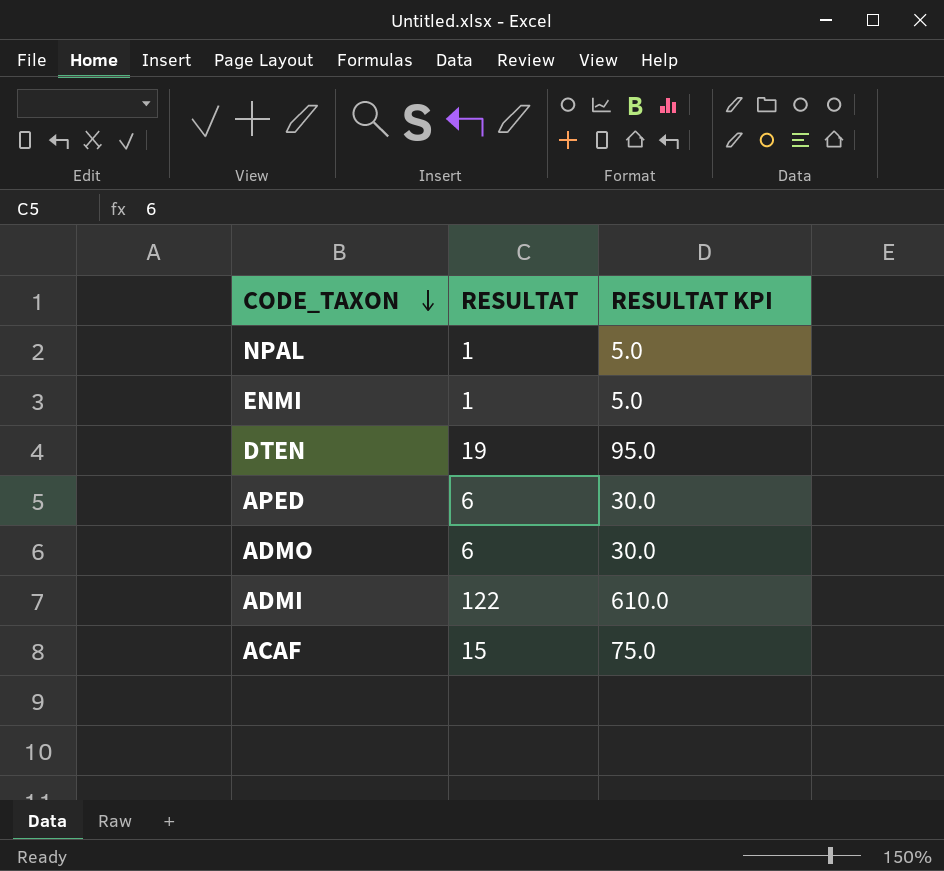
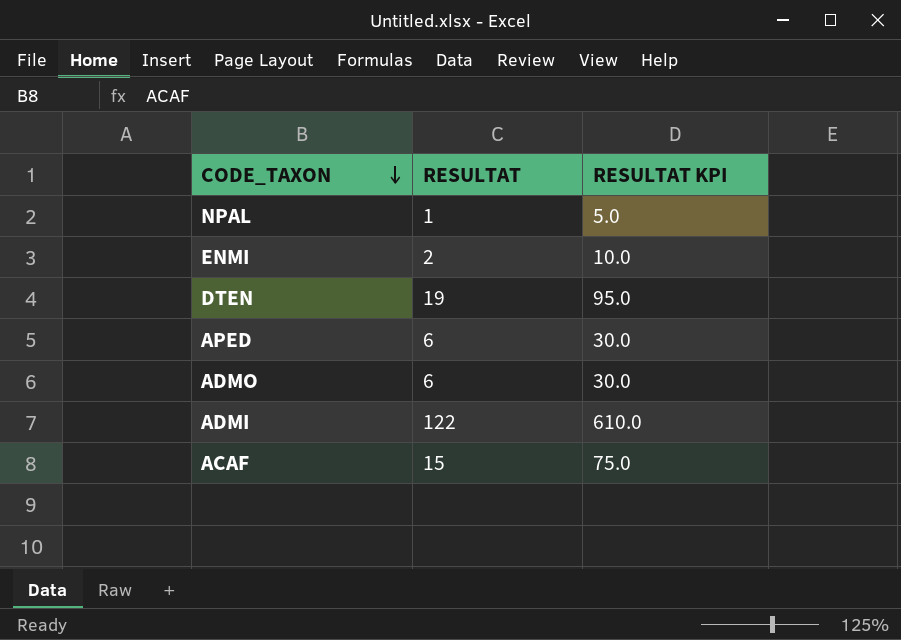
ENMI | RESULTAT: 1 -> 2
ENMI | RESULTAT KPI: 5.0 -> 10.0

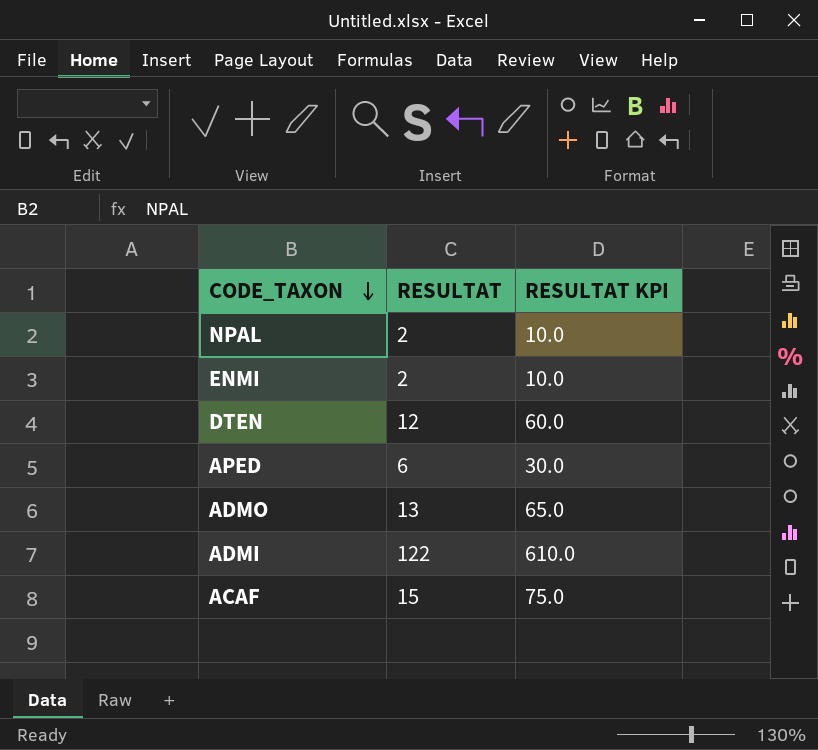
NPAL | RESULTAT: 1 -> 2
NPAL | RESULTAT KPI: 5.0 -> 10.0
DTEN | RESULTAT: 19 -> 12
DTEN | RESULTAT KPI: 95.0 -> 60.0
ADMO | RESULTAT: 6 -> 13
ADMO | RESULTAT KPI: 30.0 -> 65.0

